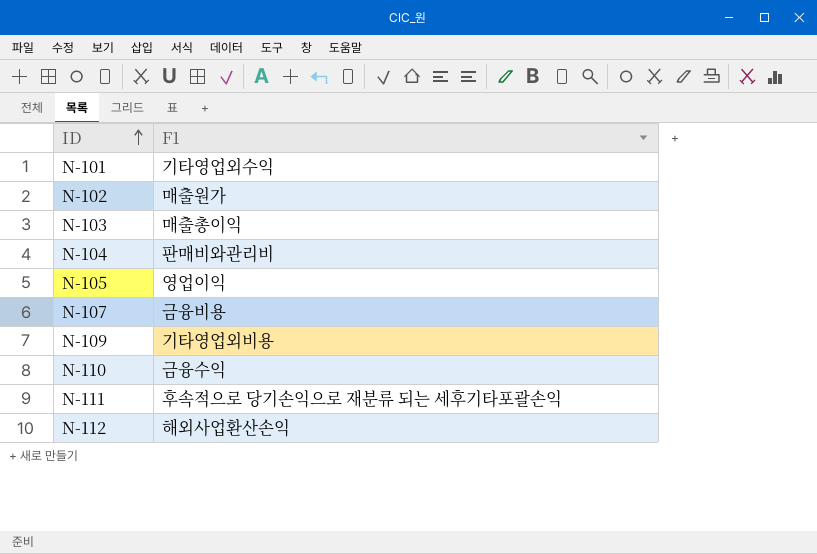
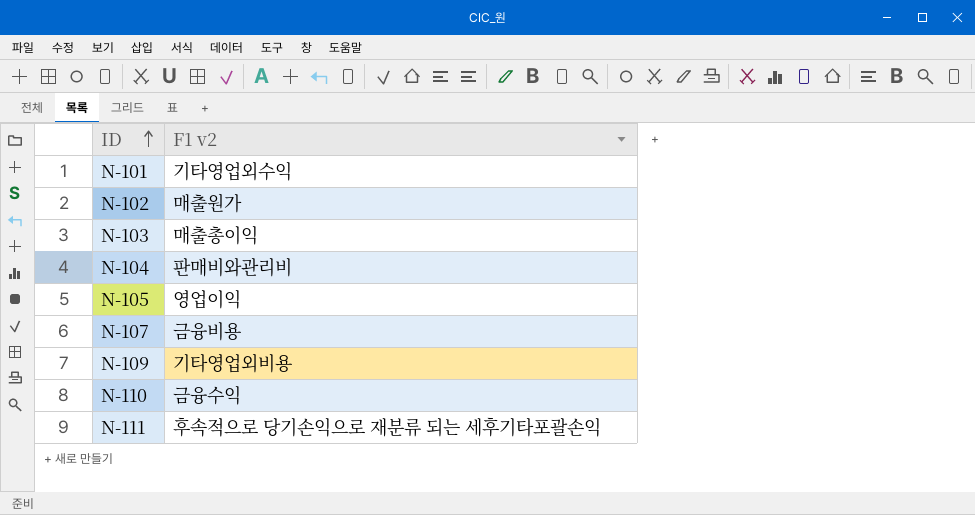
column name: F1 -> F1 v2
row N-112: 해외사업환산손익 -> none

